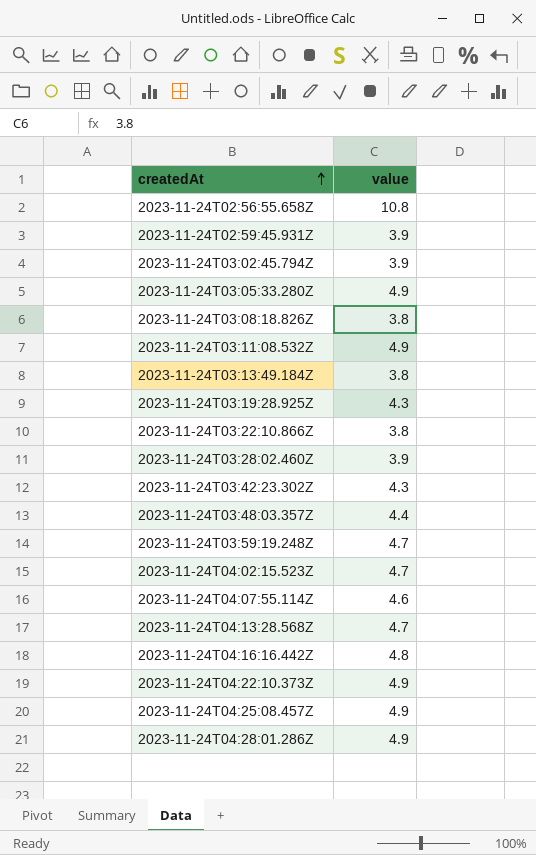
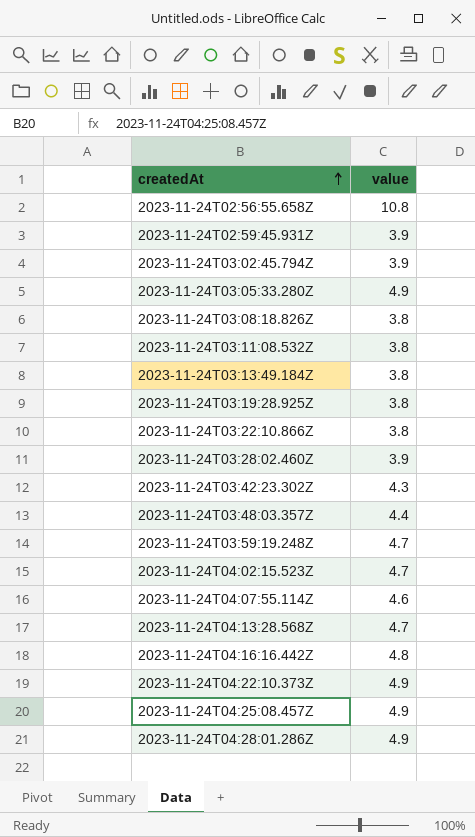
2023-11-24T03:11:08.532Z | value: 4.9 -> 3.8
2023-11-24T03:19:28.925Z | value: 4.3 -> 3.8

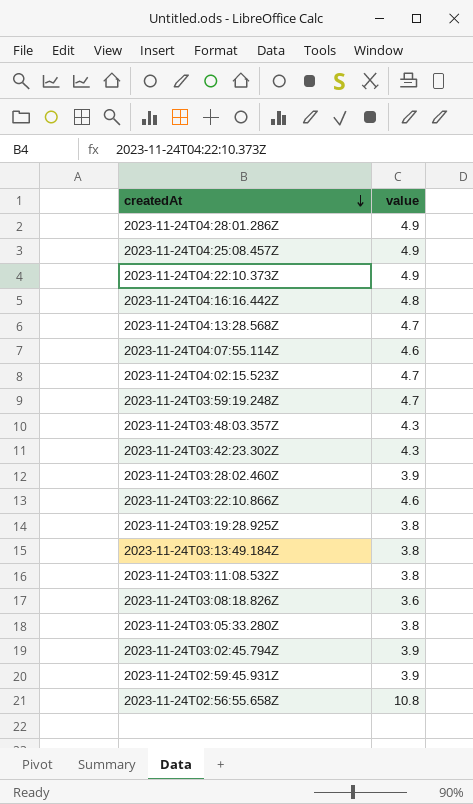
row order: createdAt ascending -> createdAt descending
2023-11-24T03:48:03.357Z | value: 4.4 -> 4.3
2023-11-24T03:22:10.866Z | value: 3.8 -> 4.6
2023-11-24T03:08:18.826Z | value: 3.8 -> 3.6
2023-11-24T03:05:33.280Z | value: 4.9 -> 3.8

